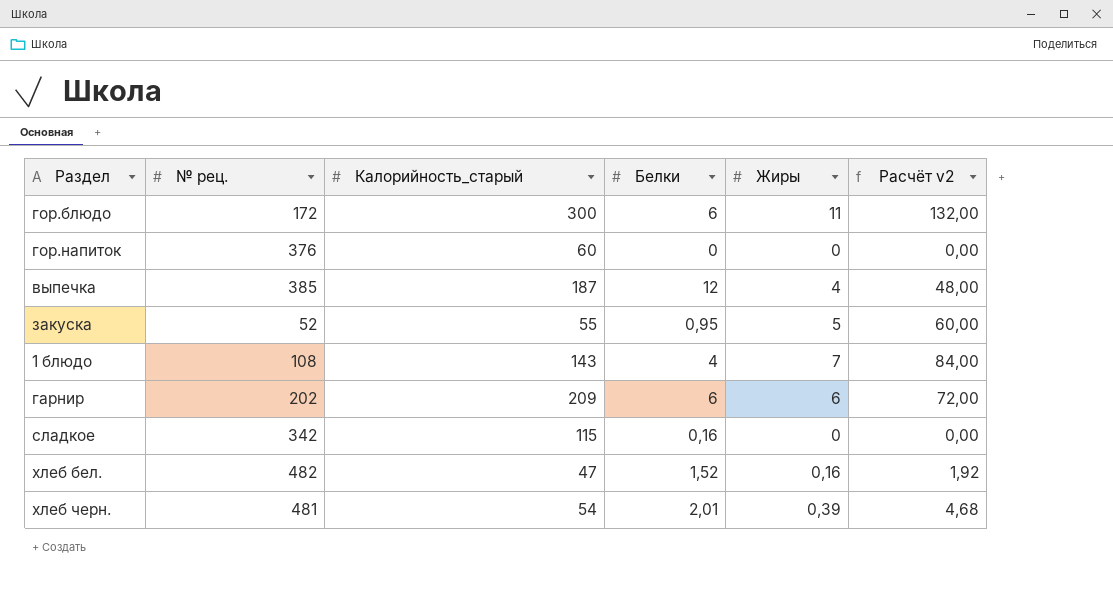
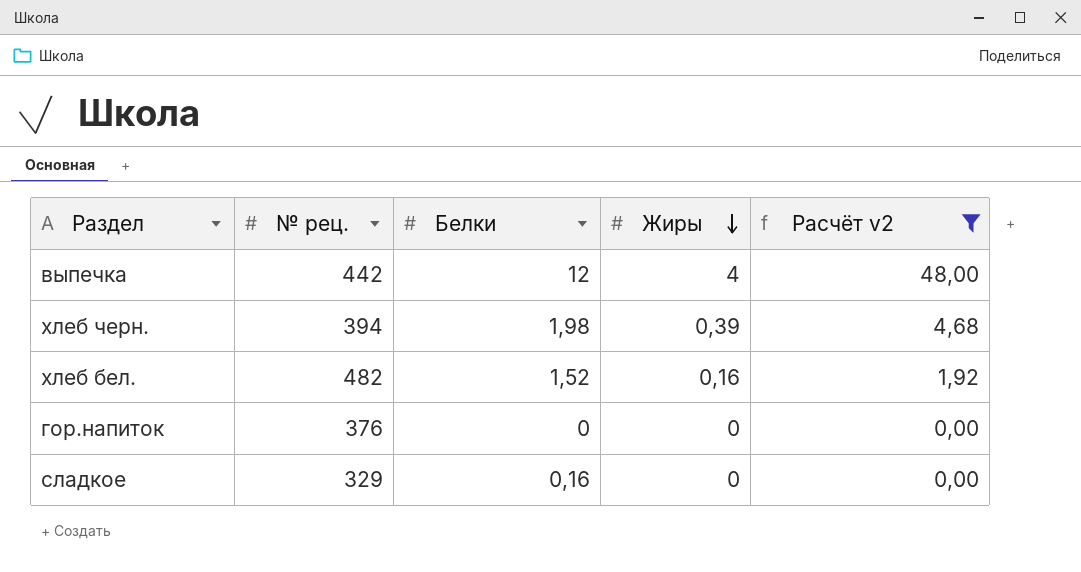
filter: none -> Расчёт v2 <= 48,00
row order: none -> Жиры descending
column Калорийность_старый | position: 3 -> none
выпечка | № рец.: 385 -> 442
хлеб черн. | № рец.: 481 -> 394
хлеб черн. | Белки: 2,01 -> 1,98
сладкое | № рец.: 342 -> 329

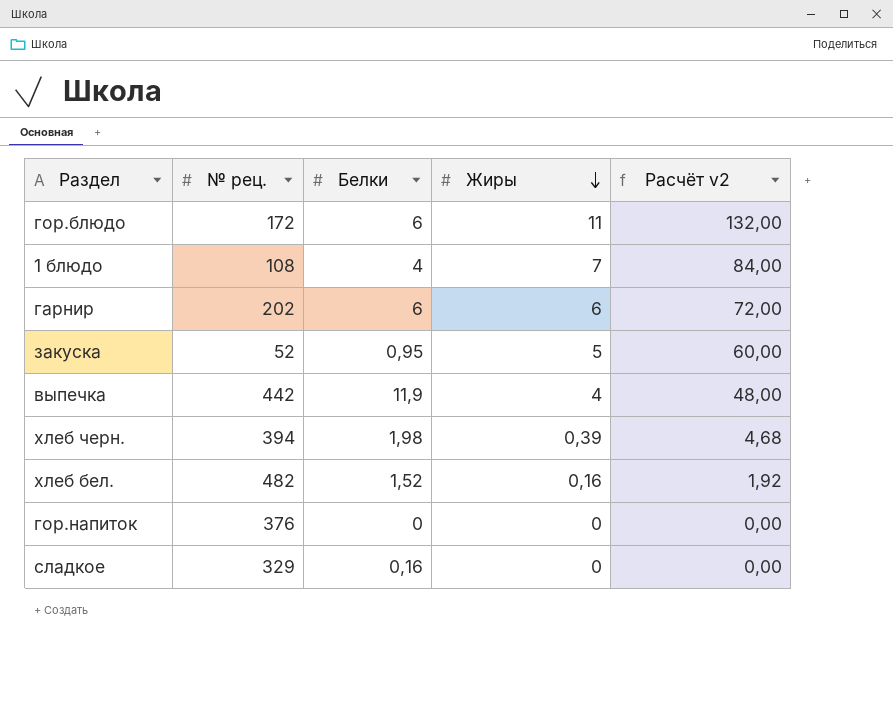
filter: Расчёт v2 <= 48,00 -> none
выпечка | Белки: 12 -> 11,9

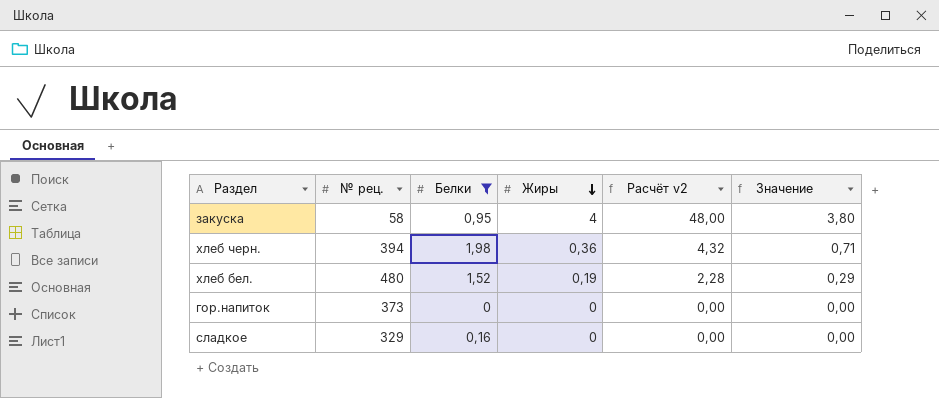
filter: none -> Белки <= 1,98
column Значение | formula: none -> [Белки] * [Жиры]
закуска | № рец.: 52 -> 58
закуска | Жиры: 5 -> 4
закуска | Расчёт v2: 60,00 -> 48,00
хлеб черн. | Жиры: 0,39 -> 0,36
хлеб черн. | Расчёт v2: 4,68 -> 4,32
хлеб бел. | № рец.: 482 -> 480
хлеб бел. | Жиры: 0,16 -> 0,19
хлеб бел. | Расчёт v2: 1,92 -> 2,28
гор.напиток | № рец.: 376 -> 373

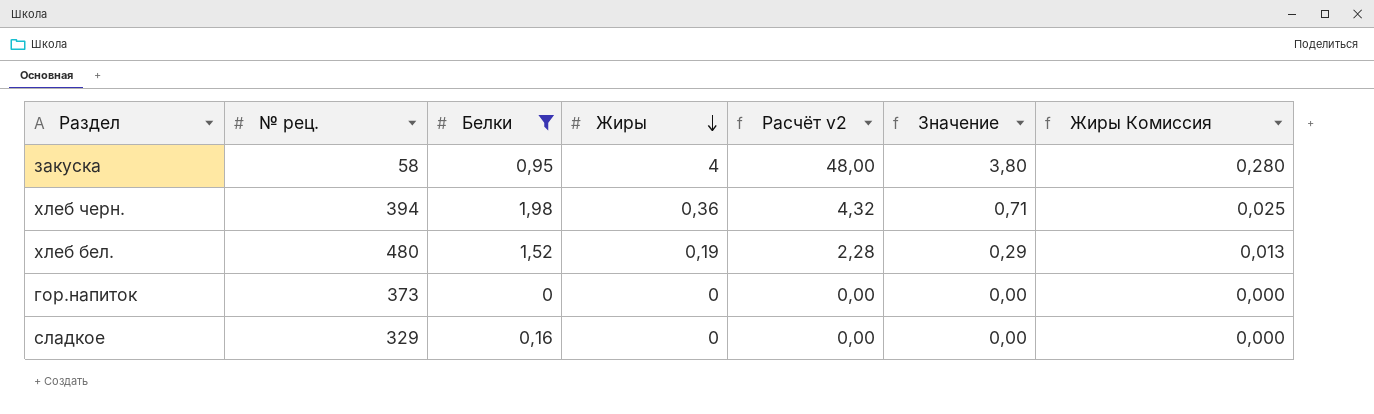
column Жиры Комиссия | formula: none -> [Жиры] * 0,07

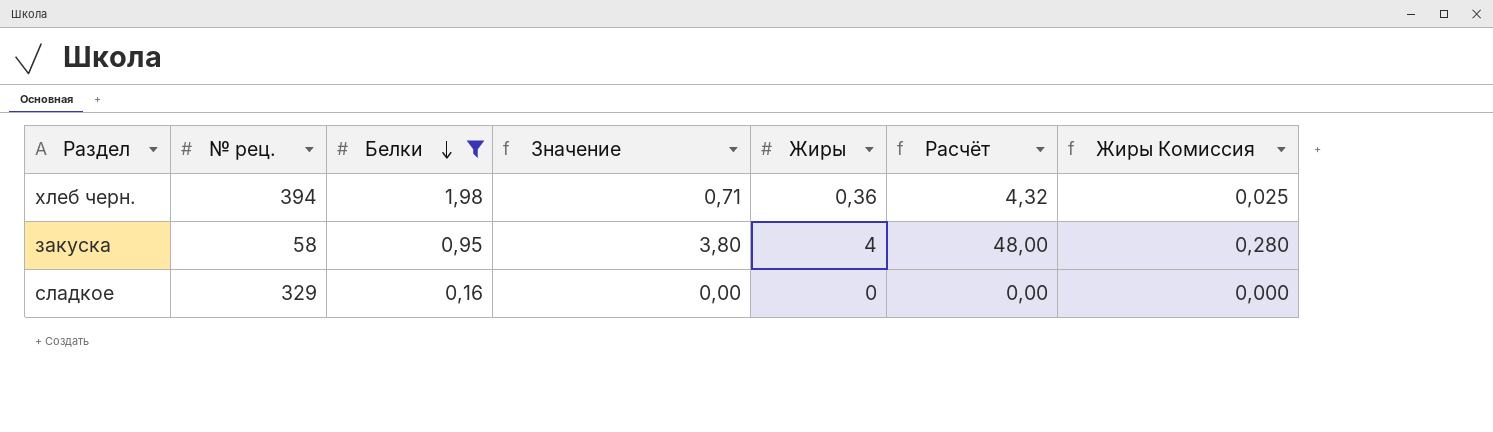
row order: Жиры descending -> Белки descending
column Значение | position: 6 -> 4
column name: Расчёт v2 -> Расчёт
row хлеб бел.: 480 | 1,52 | 0,19 | 2,28 | 0,29 | 0,013 -> none
row гор.напиток: 373 | 0 | 0 | 0,00 | 0,00 | 0,000 -> none

